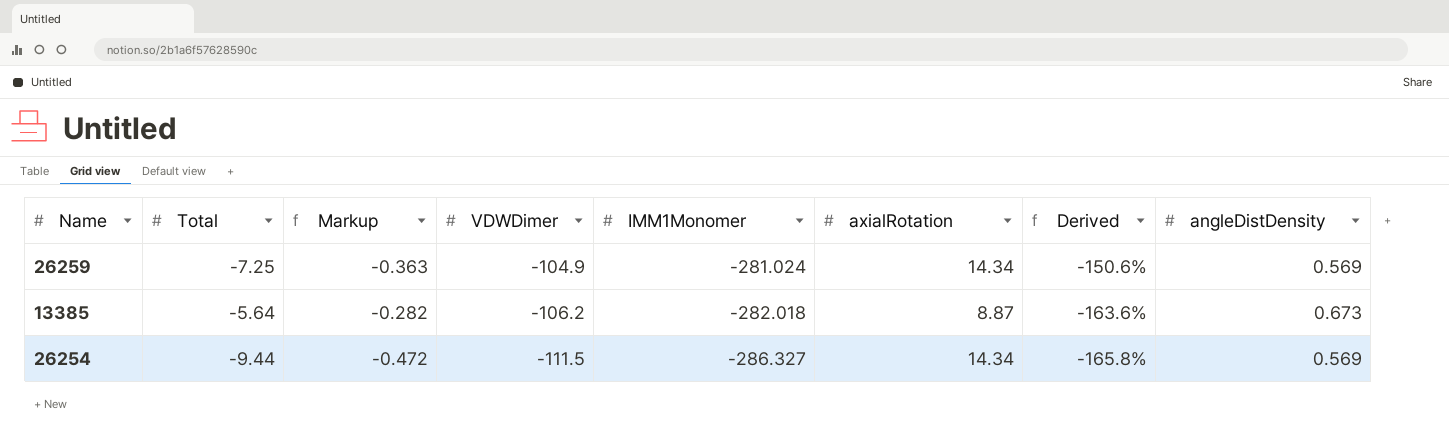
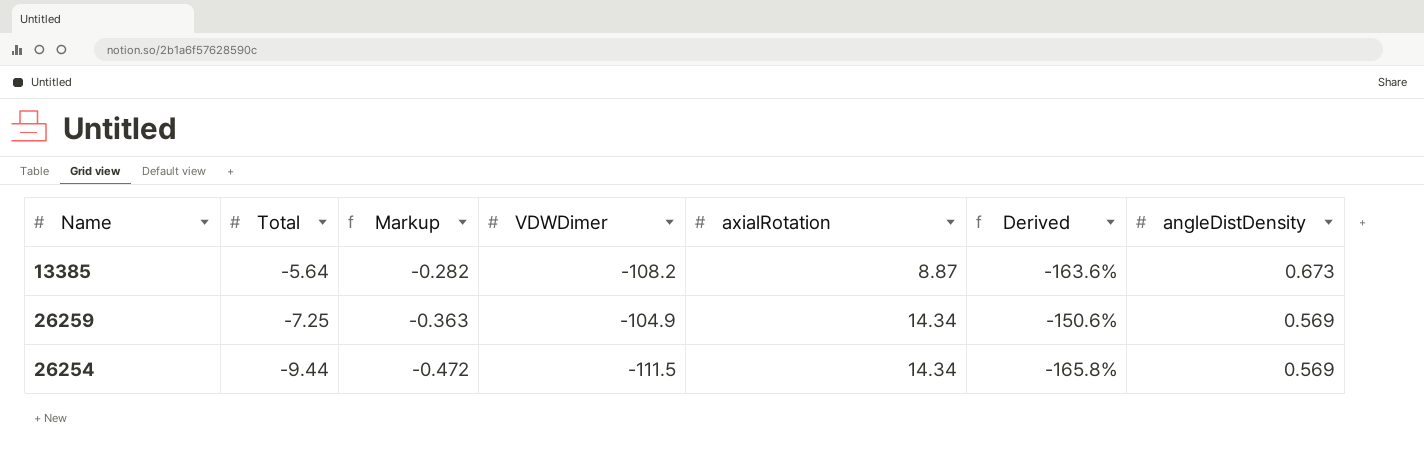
row order: VDWDimer descending -> Total descending
column IMM1Monomer | position: 5 -> none
13385 | VDWDimer: -106.2 -> -108.2

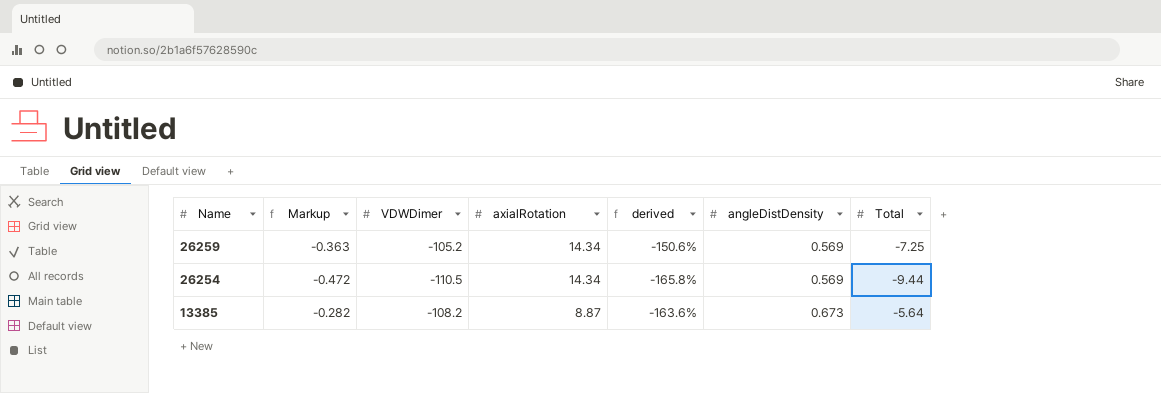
row order: Total descending -> Name descending
column name: Derived -> derived
column Total | position: 2 -> 7
26259 | VDWDimer: -104.9 -> -105.2
26254 | VDWDimer: -111.5 -> -110.5

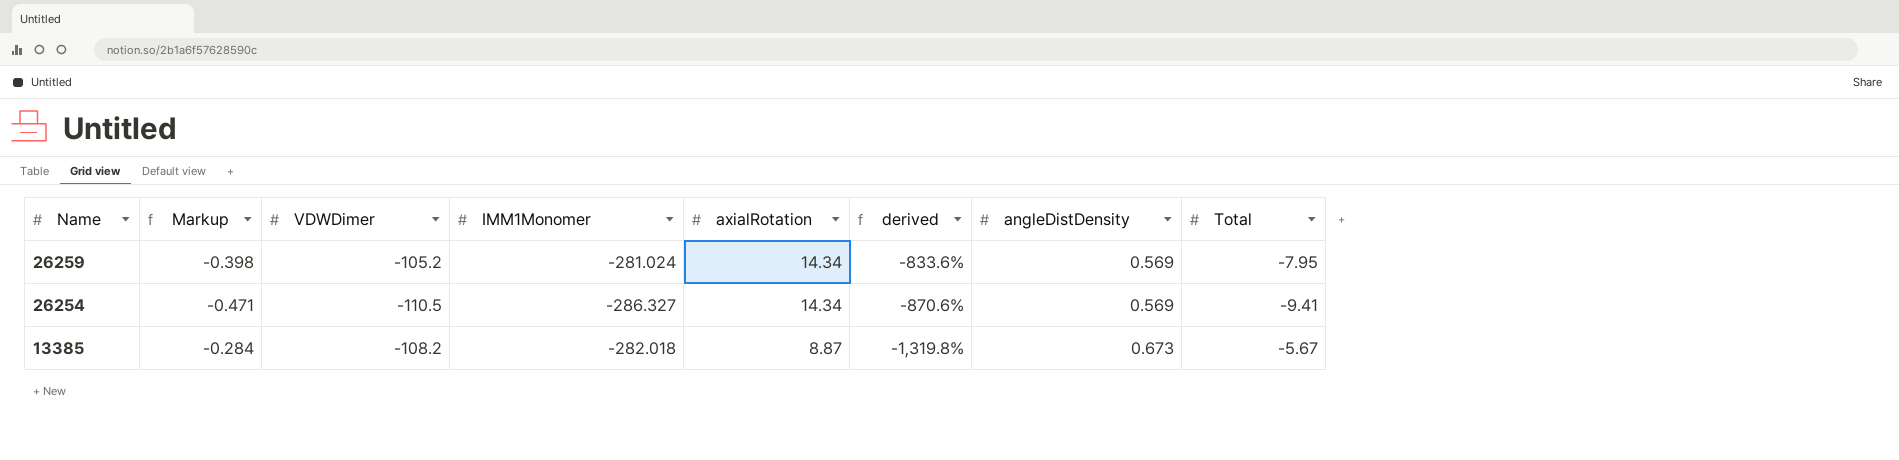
column IMM1Monomer | position: none -> 4
column derived | formula: ([Total] - [axialRotation]) / [axialRotation] -> ([VDWDimer] - [axialRotation]) / [axialRotation]
26259 | Markup: -0.363 -> -0.398
26259 | Total: -7.25 -> -7.95
26254 | Markup: -0.472 -> -0.471
26254 | Total: -9.44 -> -9.41
13385 | Markup: -0.282 -> -0.284
13385 | Total: -5.64 -> -5.67

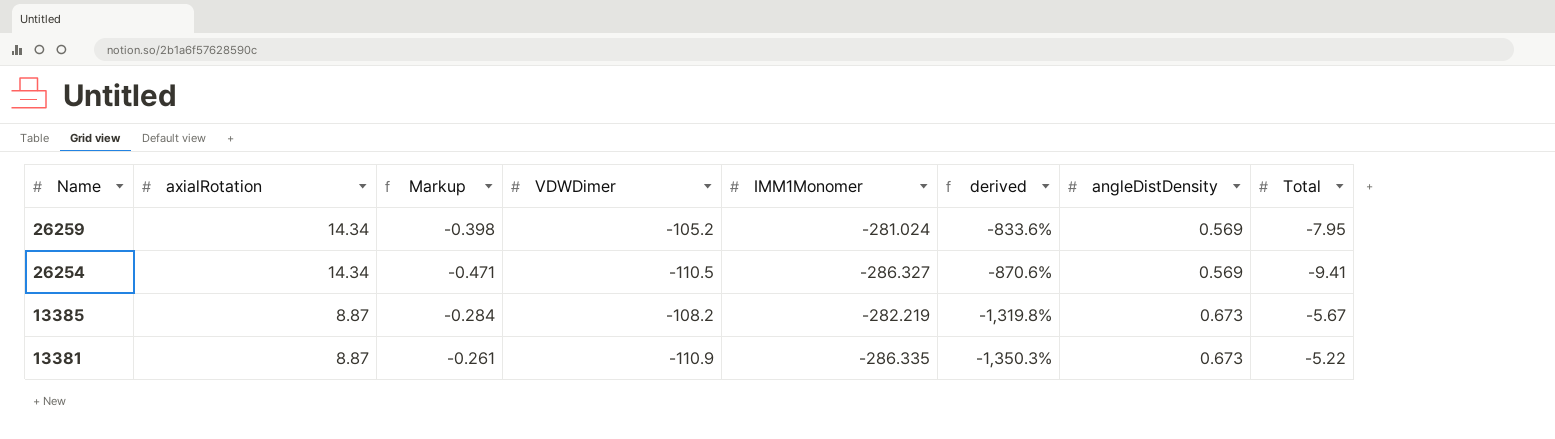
column axialRotation | position: 5 -> 2
13385 | IMM1Monomer: -282.018 -> -282.219
row 13381: none -> 8.87 | -0.261 | -110.9 | -286.335 | -1,350.3% | 0.673 | -5.22

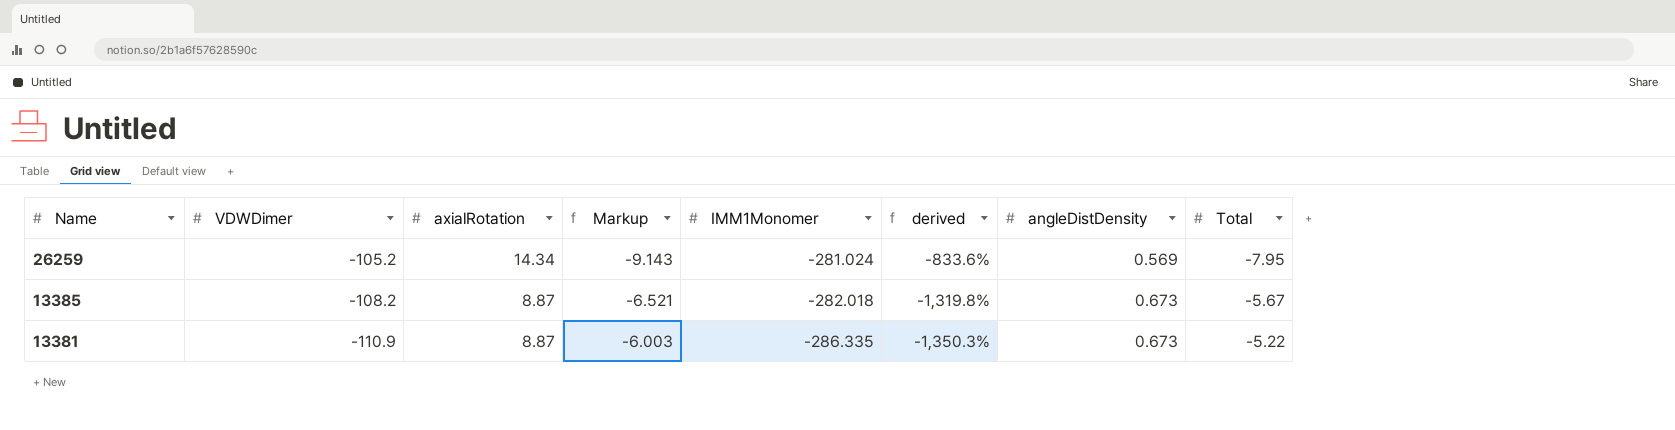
column VDWDimer | position: 4 -> 2
column Markup | formula: [Total] * 0.05 -> [Total] * 1.15
row 26254: 14.34 | -0.471 | -110.5 | -286.327 | -870.6% | 0.569 | -9.41 -> none
13385 | IMM1Monomer: -282.219 -> -282.018

